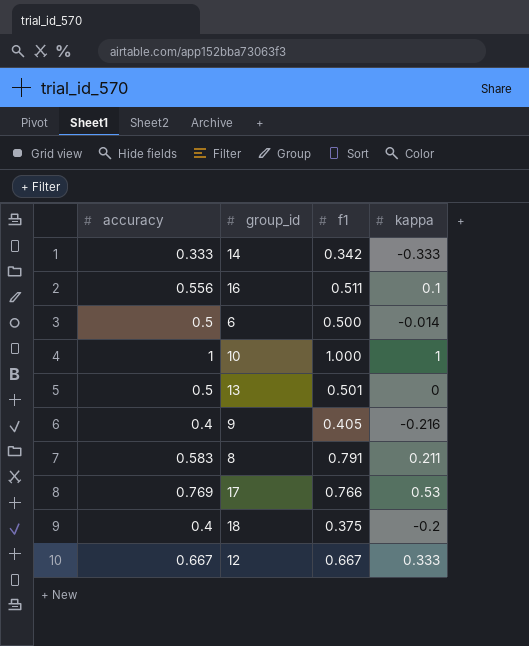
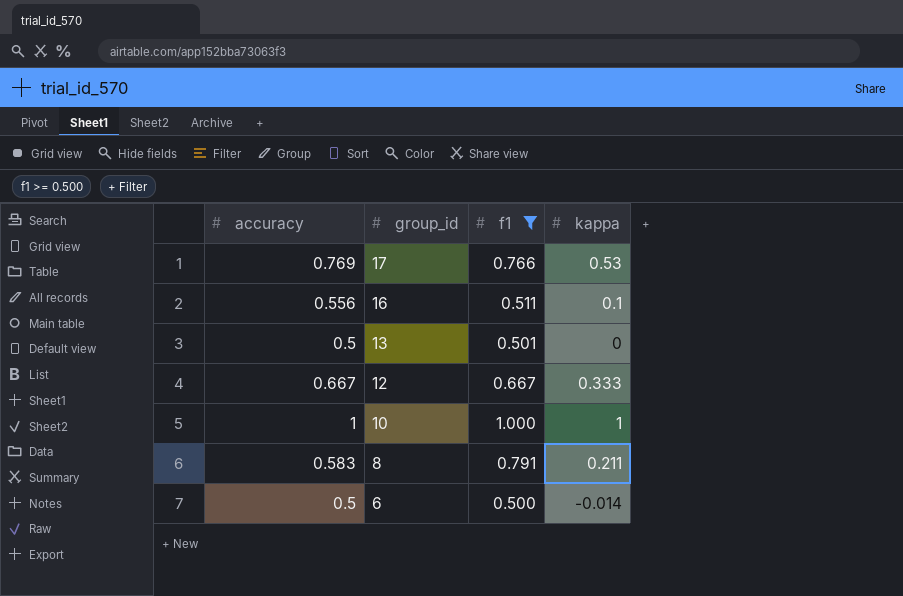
filter: none -> f1 >= 0.500
row order: none -> group_id descending

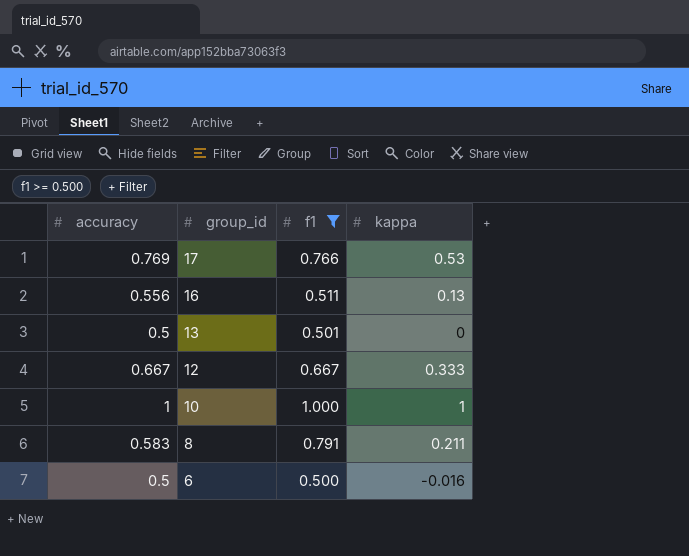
16 | kappa: 0.1 -> 0.13
6 | kappa: -0.014 -> -0.016

